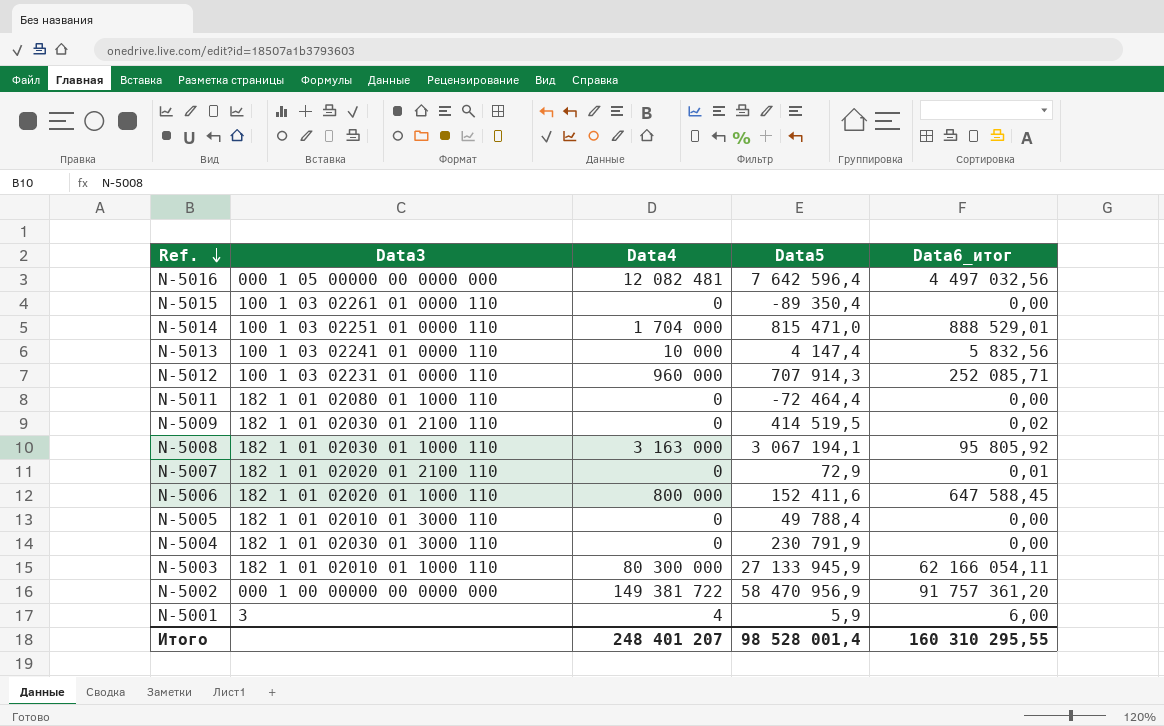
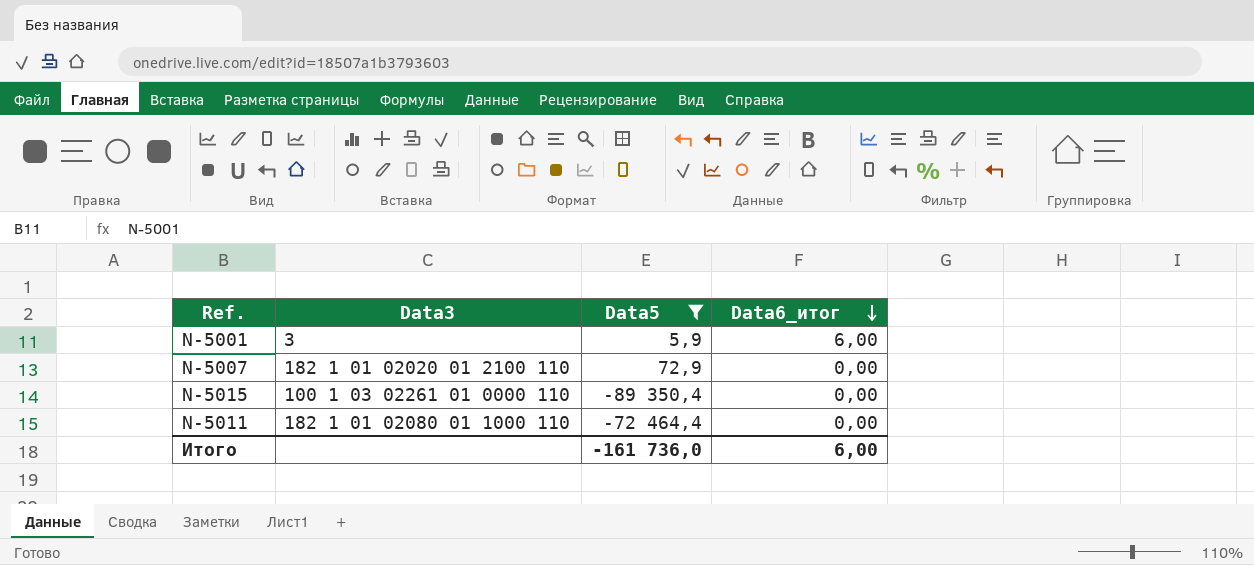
filter: none -> Data5 <= 72,9
row order: Ref. descending -> Data6_итог descending
column Data4 | position: 3 -> none
N-5007 | Data6_итог: 0,01 -> 0,00
Итого | Data5: 98 528 001,4 -> -161 736,0
Итого | Data6_итог: 160 310 295,55 -> 6,00

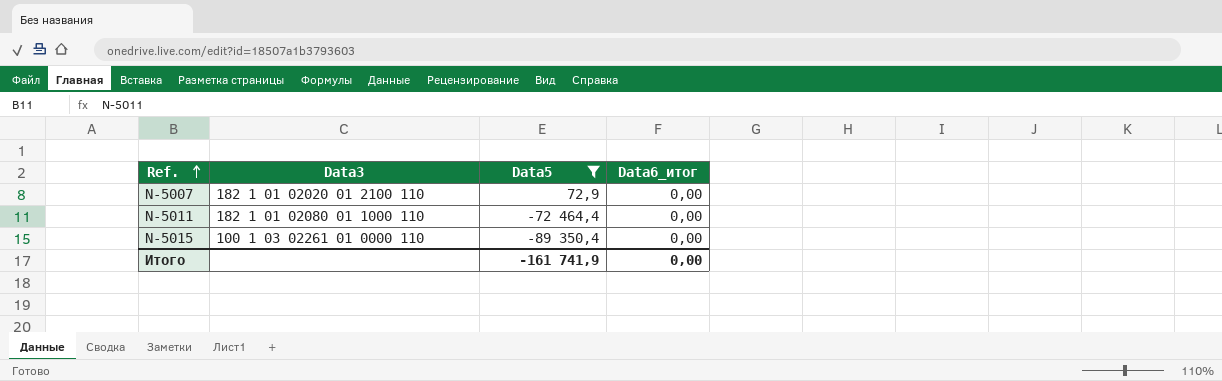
row order: Data6_итог descending -> Ref. ascending
row N-5001: 3 | 5,9 | 6,00 -> none
Итого | Data5: -161 736,0 -> -161 741,9
Итого | Data6_итог: 6,00 -> 0,00

